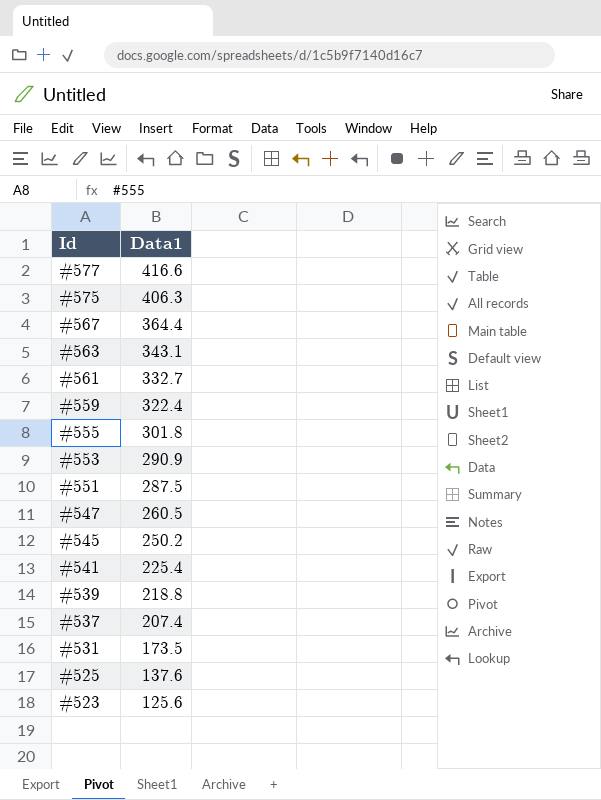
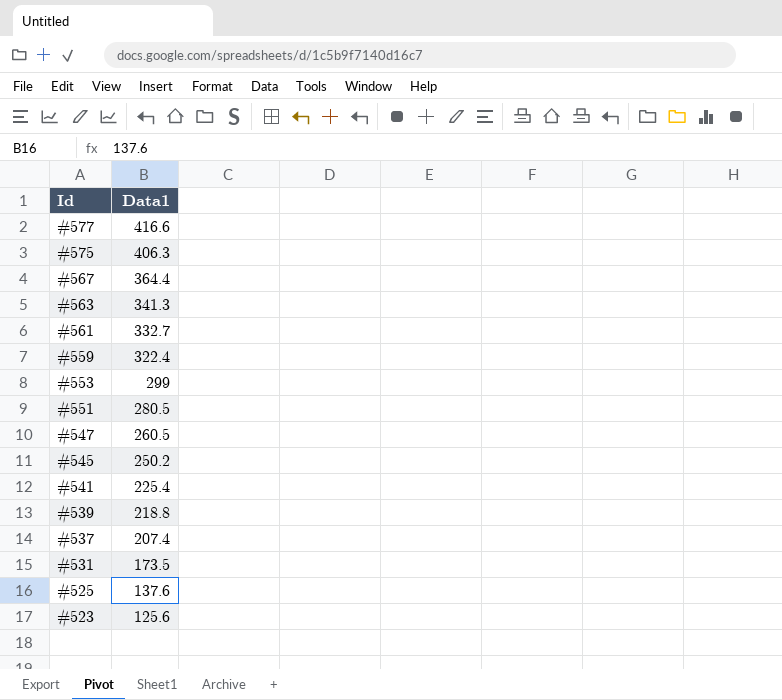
row #555: 301.8 -> none
#563 | Data1: 343.1 -> 341.3
#553 | Data1: 290.9 -> 299
#551 | Data1: 287.5 -> 280.5

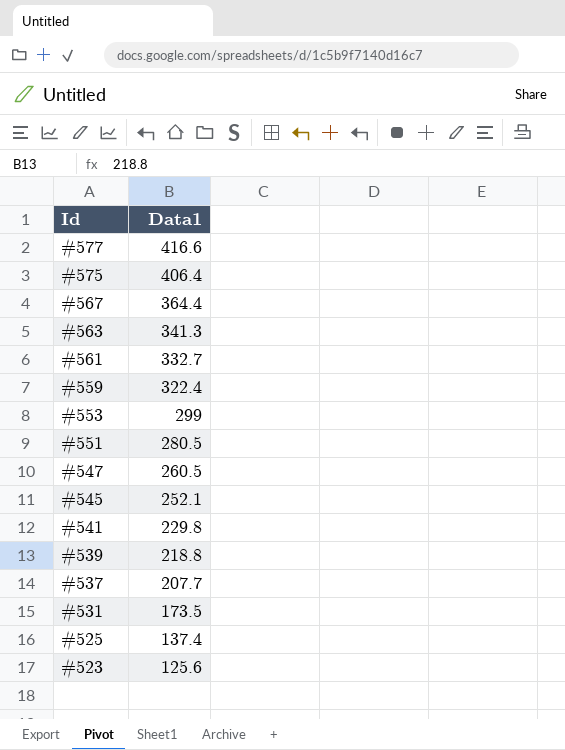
#575 | Data1: 406.3 -> 406.4
#545 | Data1: 250.2 -> 252.1
#541 | Data1: 225.4 -> 229.8
#537 | Data1: 207.4 -> 207.7
#525 | Data1: 137.6 -> 137.4

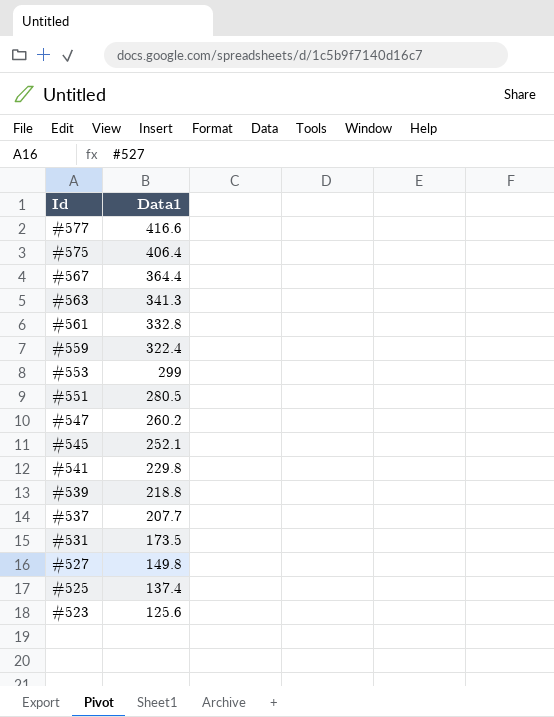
#561 | Data1: 332.7 -> 332.8
#547 | Data1: 260.5 -> 260.2
row #527: none -> 149.8

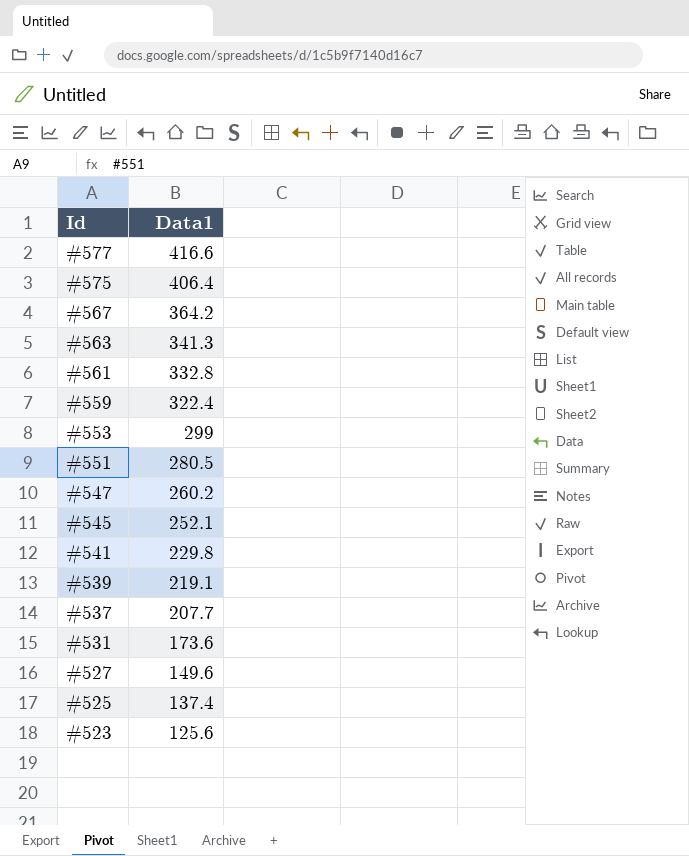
#567 | Data1: 364.4 -> 364.2
#539 | Data1: 218.8 -> 219.1
#531 | Data1: 173.5 -> 173.6
#527 | Data1: 149.8 -> 149.6

